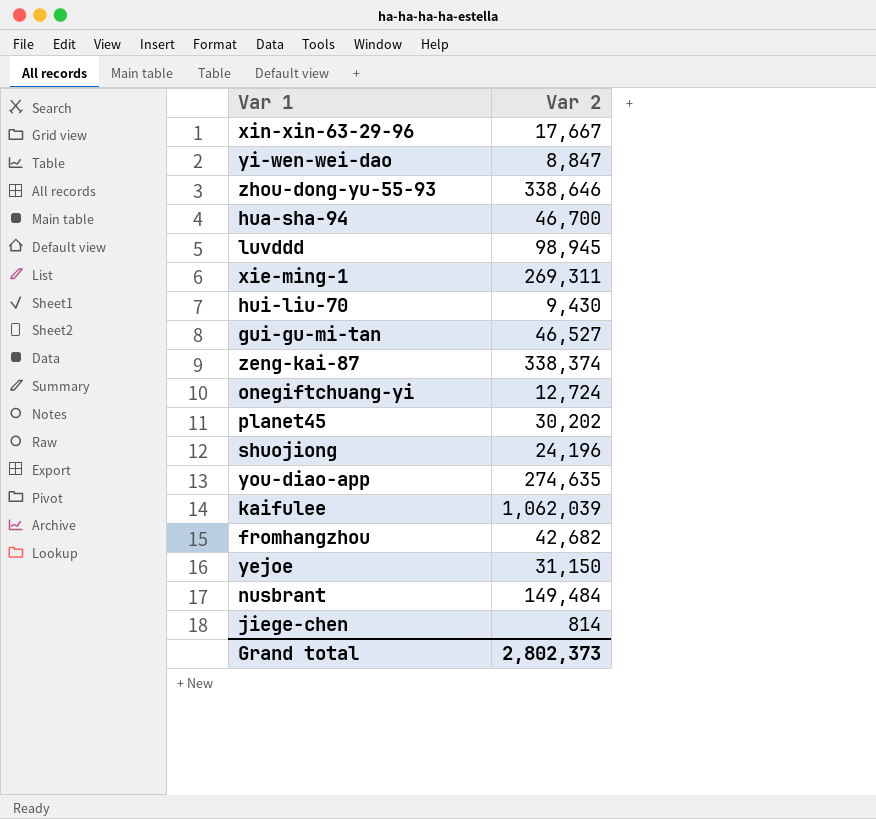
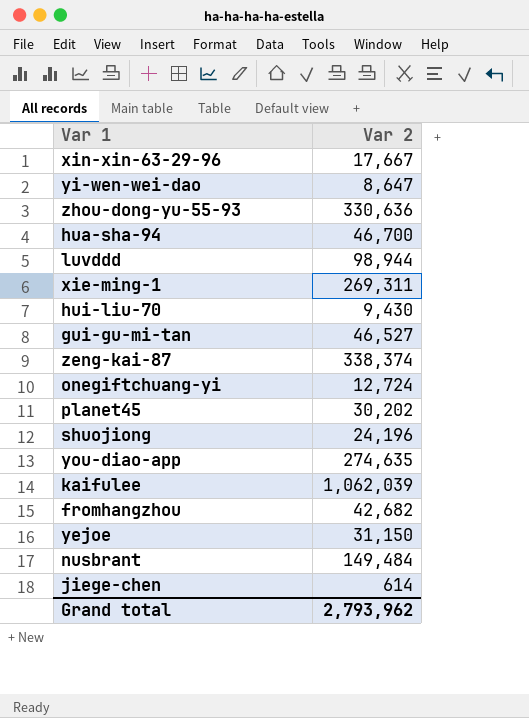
yi-wen-wei-dao | Var 2: 8,847 -> 8,647
zhou-dong-yu-55-93 | Var 2: 338,646 -> 330,636
luvddd | Var 2: 98,945 -> 98,944
jiege-chen | Var 2: 814 -> 614
Grand total | Var 2: 2,802,373 -> 2,793,962

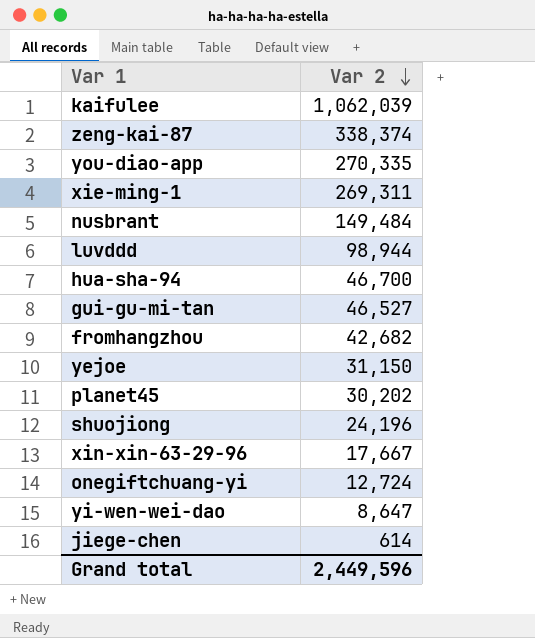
row order: none -> Var 2 descending
row zhou-dong-yu-55-93: 330,636 -> none
row hui-liu-70: 9,430 -> none
you-diao-app | Var 2: 274,635 -> 270,335
Grand total | Var 2: 2,793,962 -> 2,449,596

